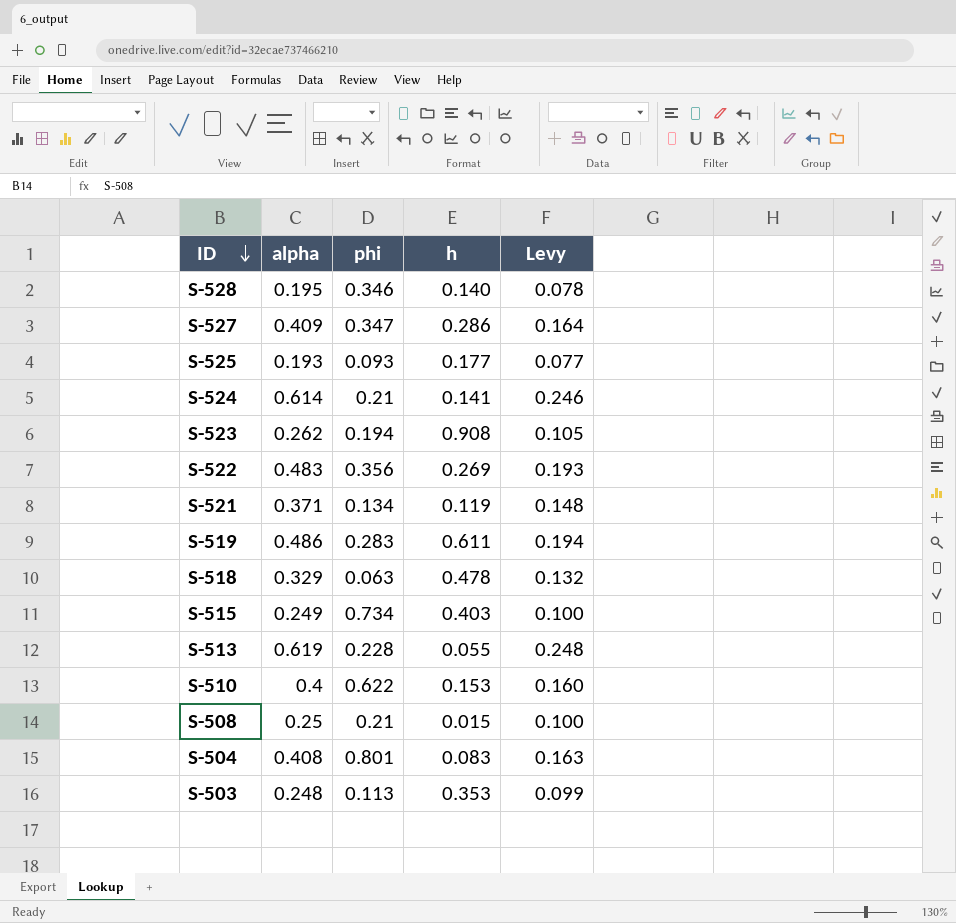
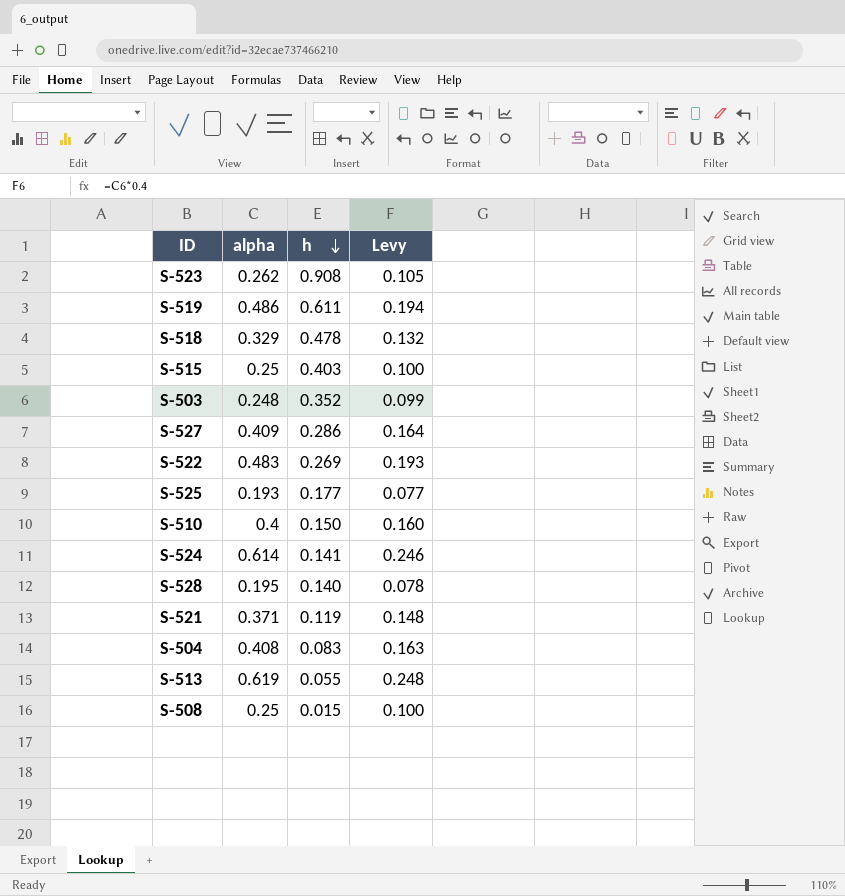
row order: ID descending -> h descending
column phi | position: 3 -> none
S-515 | alpha: 0.249 -> 0.25
S-503 | h: 0.353 -> 0.352
S-510 | h: 0.153 -> 0.150

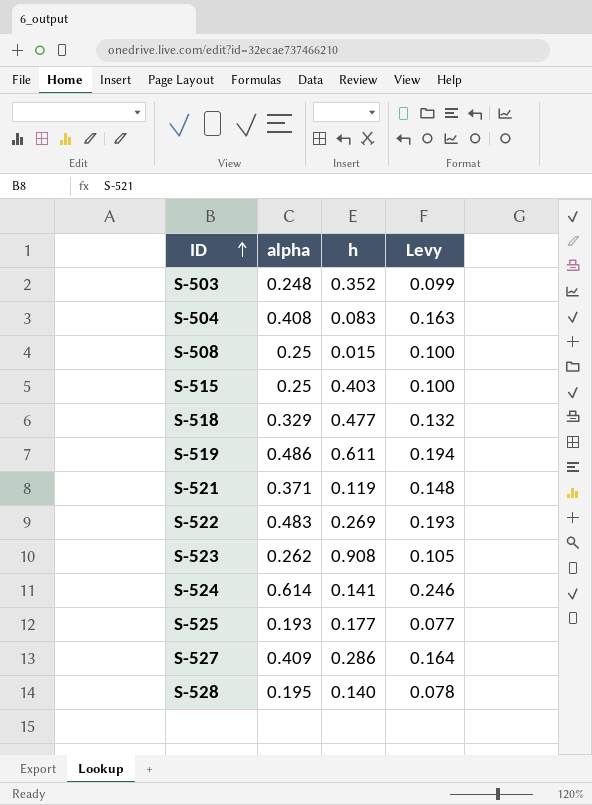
row order: h descending -> ID ascending
row S-510: 0.4 | 0.150 | 0.160 -> none
row S-513: 0.619 | 0.055 | 0.248 -> none
S-518 | h: 0.478 -> 0.477

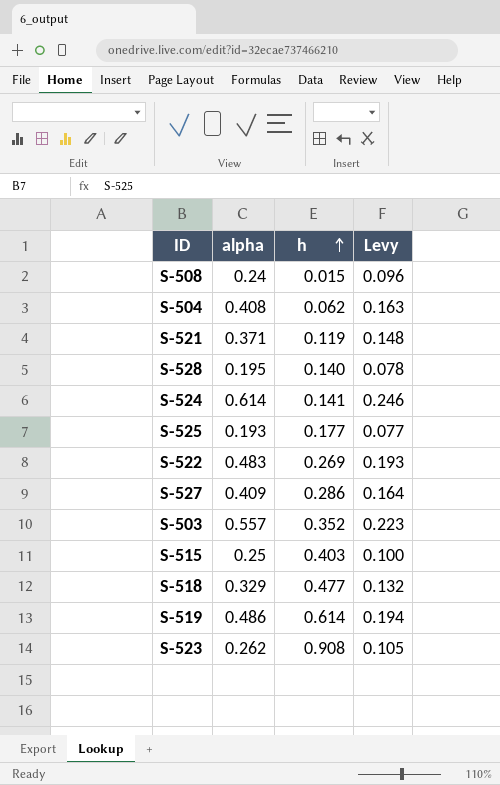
row order: ID ascending -> h ascending
S-508 | alpha: 0.25 -> 0.24
S-508 | Levy: 0.100 -> 0.096
S-504 | h: 0.083 -> 0.062
S-503 | alpha: 0.248 -> 0.557
S-503 | Levy: 0.099 -> 0.223
S-519 | h: 0.611 -> 0.614

